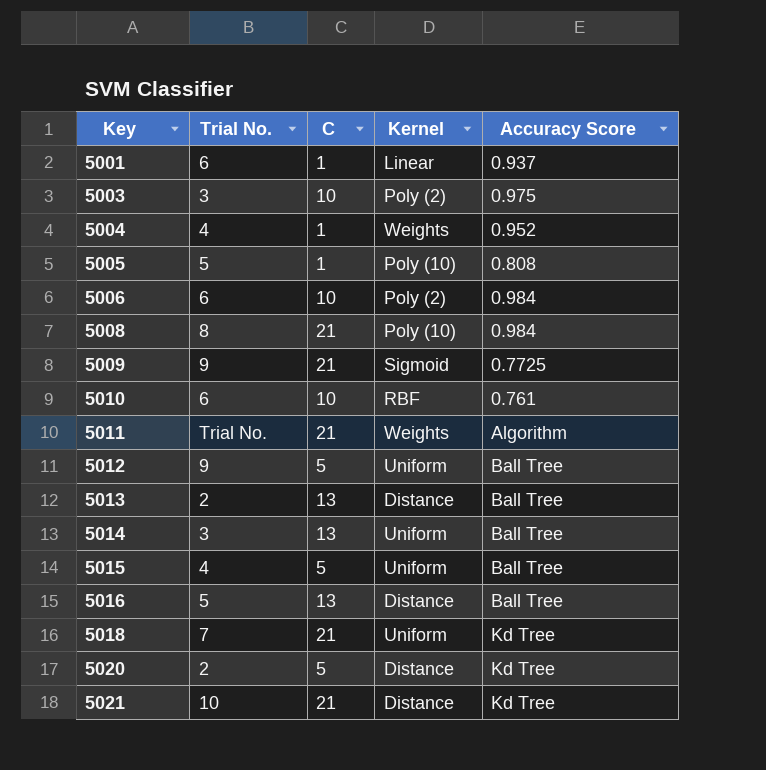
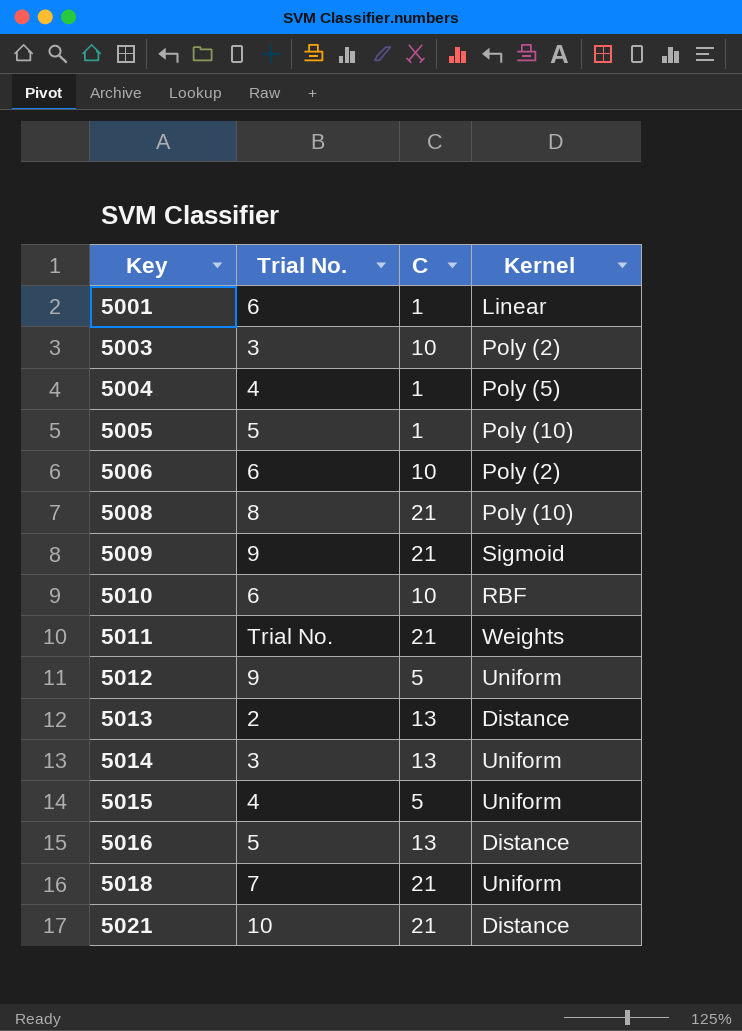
column Accuracy Score | position: 5 -> none
row 5020: 2 | 5 | Distance | Kd Tree -> none
5004 | Kernel: Weights -> Poly (5)

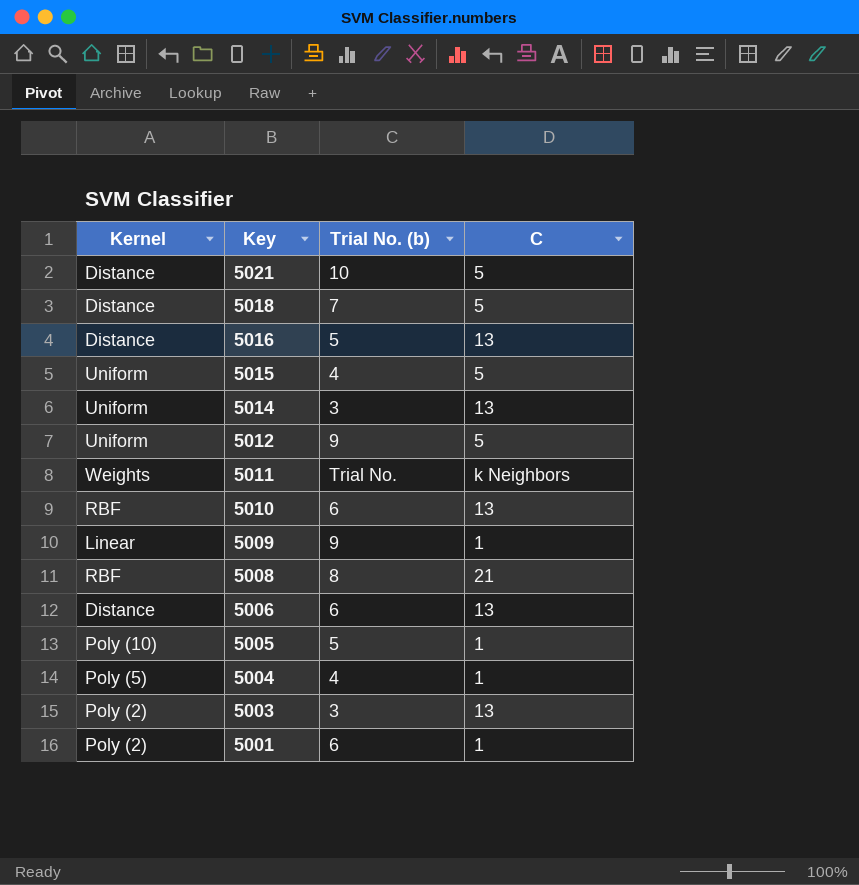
row order: Key ascending -> Key descending
column Kernel | position: 4 -> 1
column name: Trial No. -> Trial No. (b)
row 5013: 2 | 13 | Distance -> none
5021 | C: 21 -> 5
5018 | Kernel: Uniform -> Distance
5018 | C: 21 -> 5
5011 | C: 21 -> k Neighbors
5010 | C: 10 -> 13
5009 | Kernel: Sigmoid -> Linear
5009 | C: 21 -> 1
5008 | Kernel: Poly (10) -> RBF
5006 | Kernel: Poly (2) -> Distance
5006 | C: 10 -> 13
5003 | C: 10 -> 13
5001 | Kernel: Linear -> Poly (2)

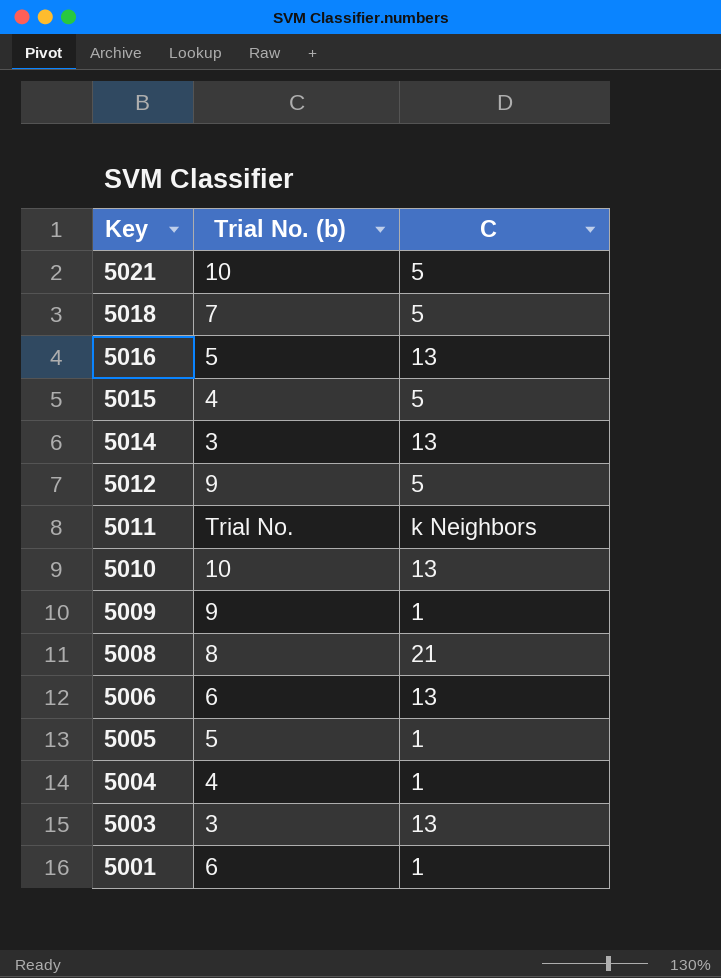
column Kernel | position: 1 -> none
5010 | Trial No. (b): 6 -> 10

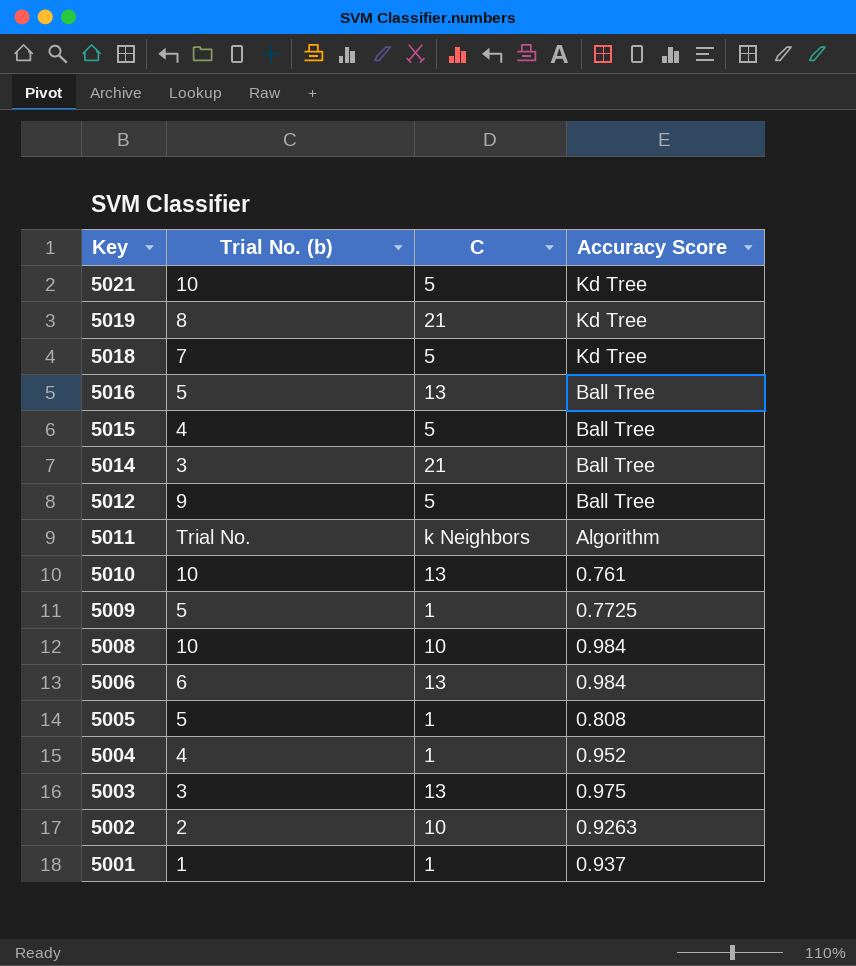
column Accuracy Score | position: none -> 4
row 5019: none -> 8 | 21 | Kd Tree
5014 | C: 13 -> 21
5009 | Trial No. (b): 9 -> 5
5008 | Trial No. (b): 8 -> 10
5008 | C: 21 -> 10
row 5002: none -> 2 | 10 | 0.9263
5001 | Trial No. (b): 6 -> 1

